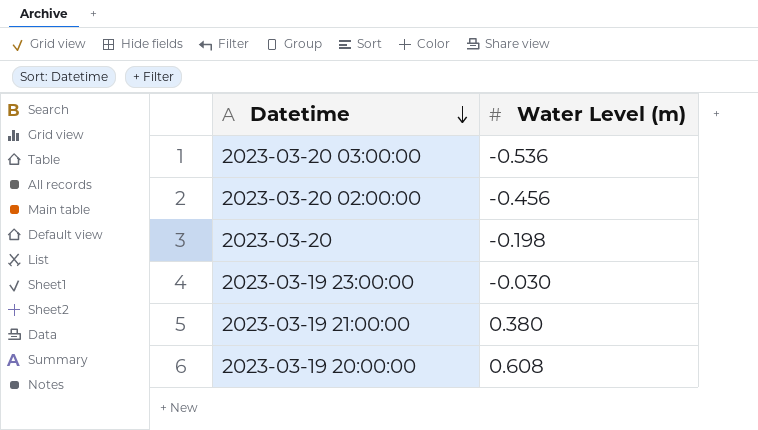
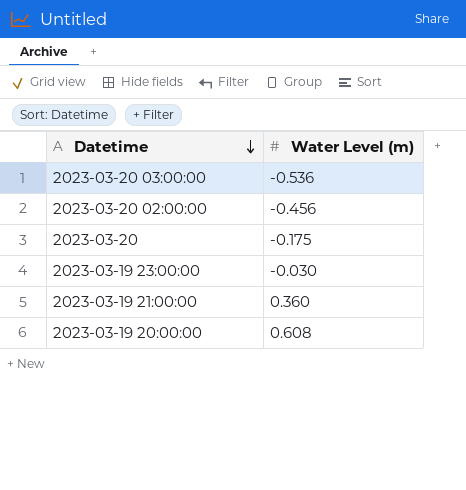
2023-03-20 | Water Level (m): -0.198 -> -0.175
2023-03-19 21:00:00 | Water Level (m): 0.380 -> 0.360

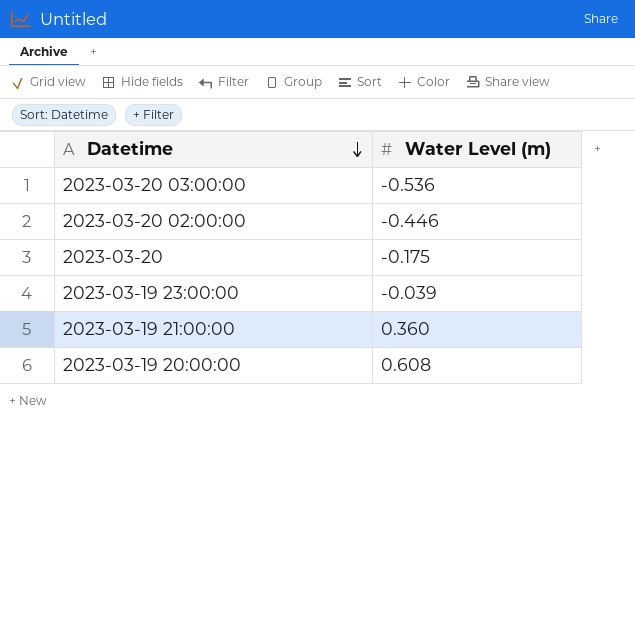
2023-03-20 02:00:00 | Water Level (m): -0.456 -> -0.446
2023-03-19 23:00:00 | Water Level (m): -0.030 -> -0.039

